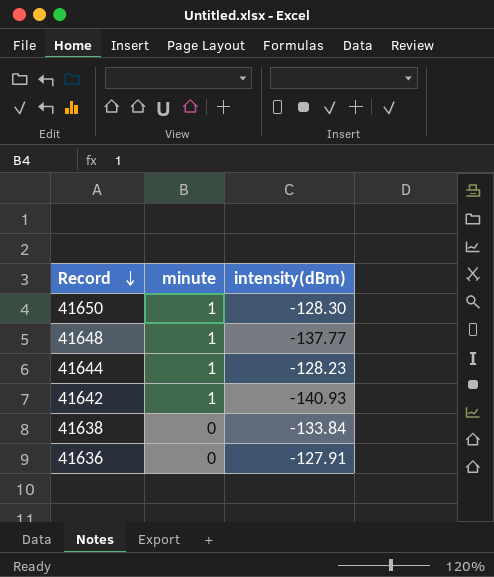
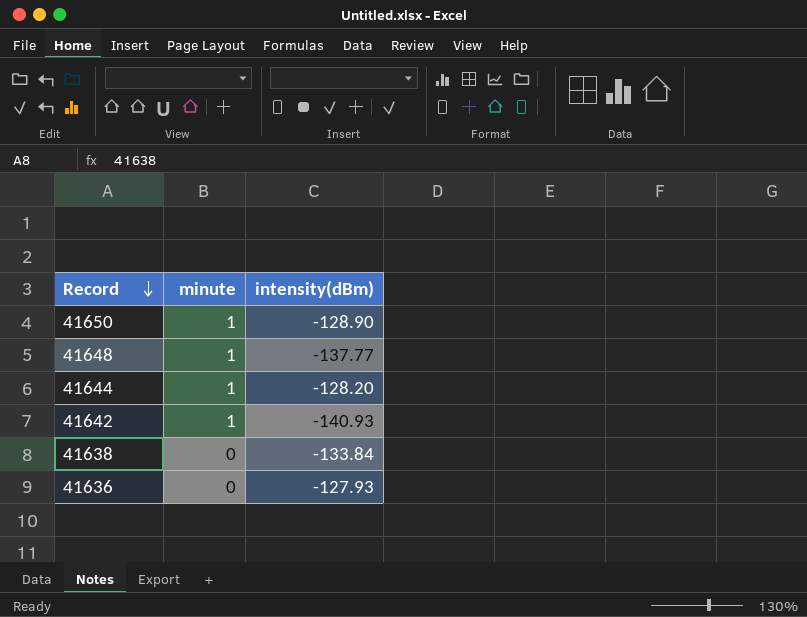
41650 | intensity(dBm): -128.30 -> -128.90
41644 | intensity(dBm): -128.23 -> -128.20
41636 | intensity(dBm): -127.91 -> -127.93

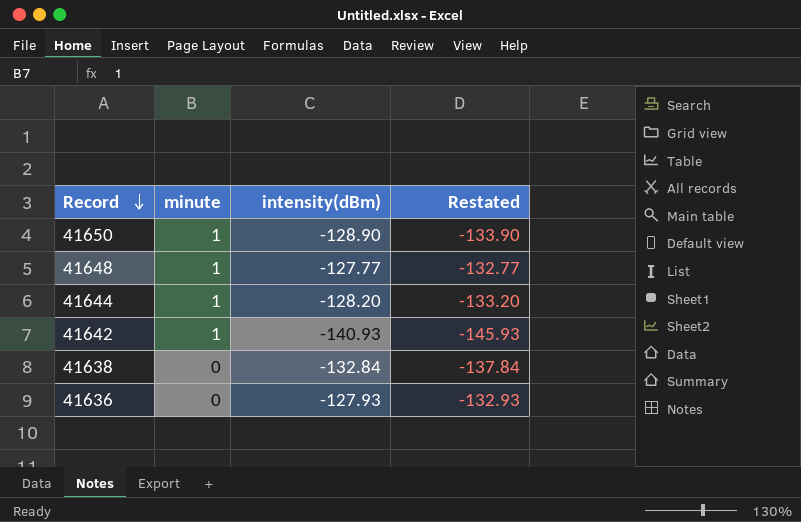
column Restated | formula: none -> [intensity(dBm)] - 5
41648 | intensity(dBm): -137.77 -> -127.77
41638 | intensity(dBm): -133.84 -> -132.84

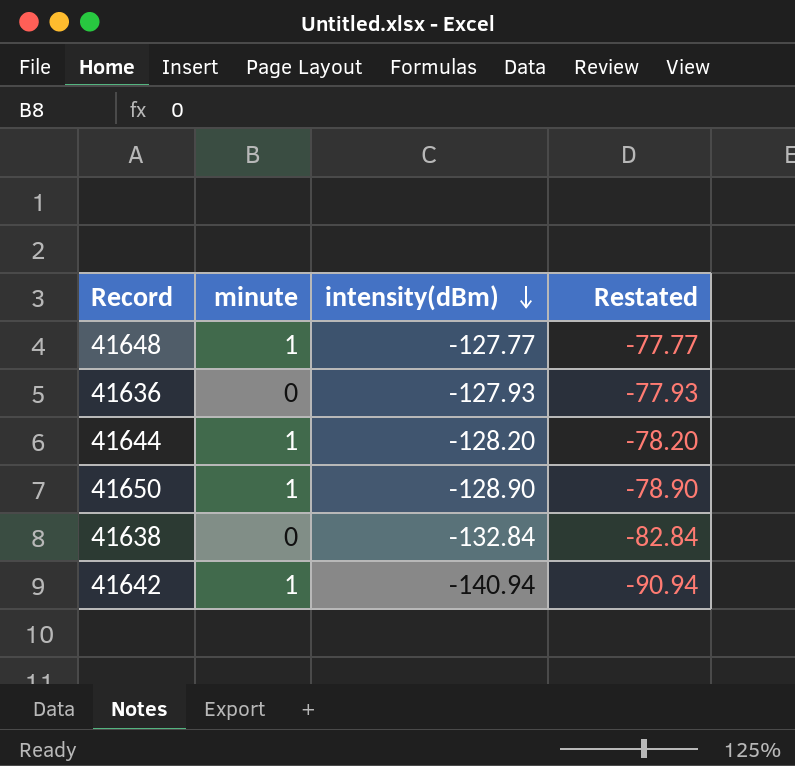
row order: Record descending -> intensity(dBm) descending
column Restated | formula: [intensity(dBm)] - 5 -> [intensity(dBm)] + 50
41642 | intensity(dBm): -140.93 -> -140.94

